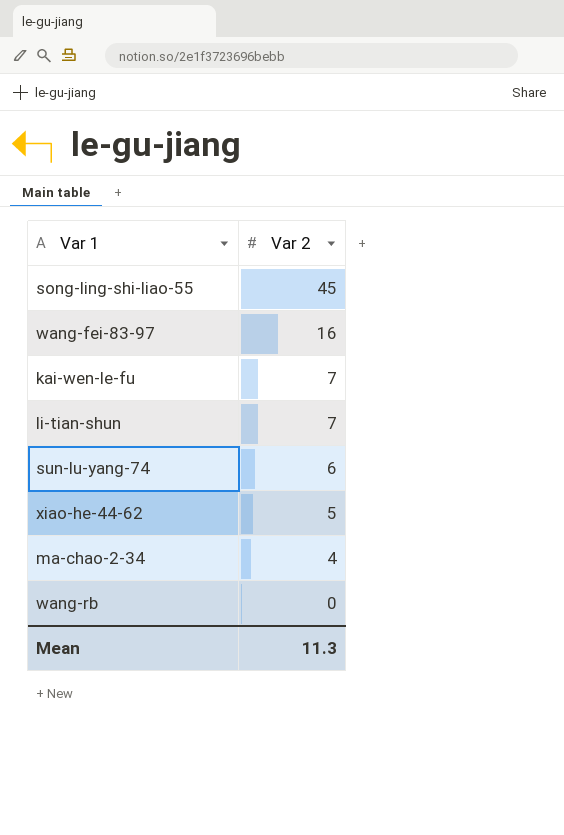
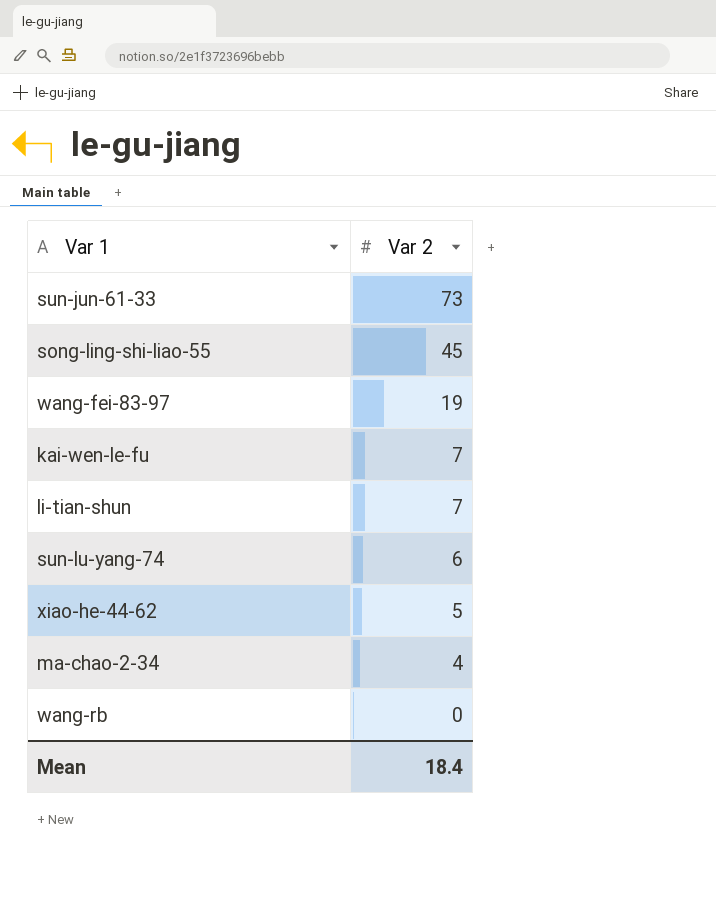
row sun-jun-61-33: none -> 73
wang-fei-83-97 | Var 2: 16 -> 19
Mean | Var 2: 11.3 -> 18.4

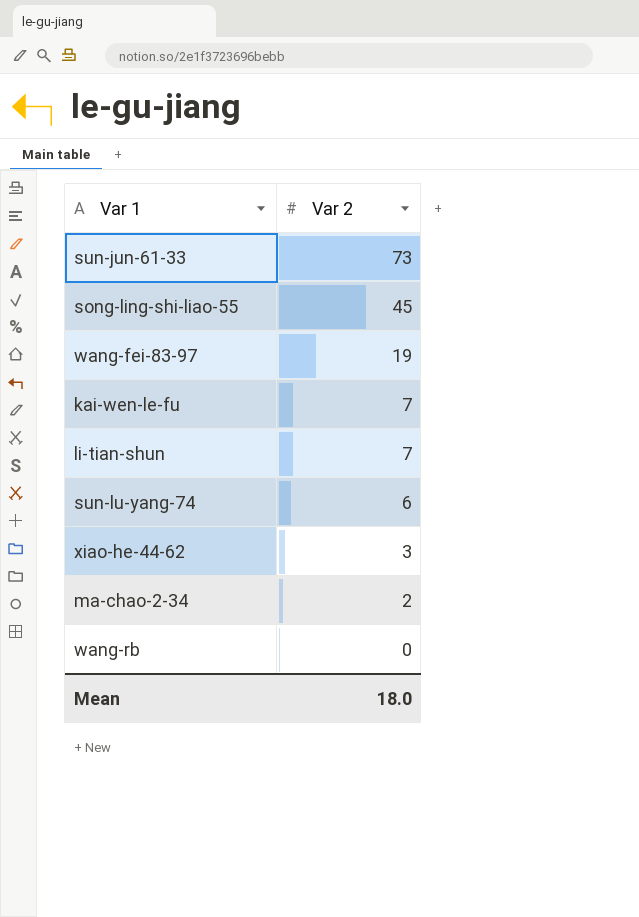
xiao-he-44-62 | Var 2: 5 -> 3
ma-chao-2-34 | Var 2: 4 -> 2
Mean | Var 2: 18.4 -> 18.0

